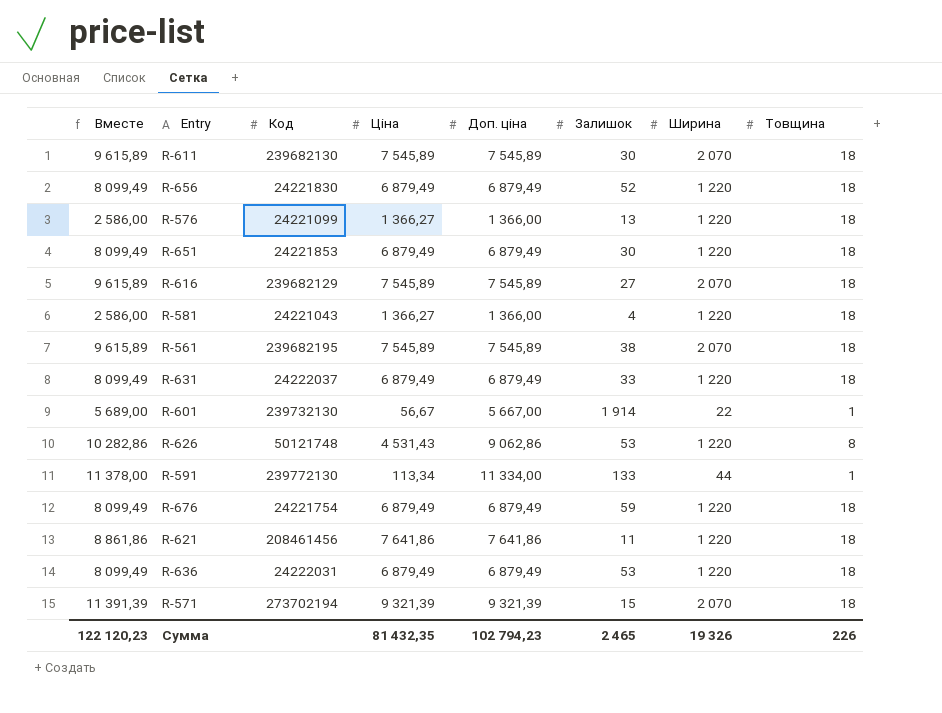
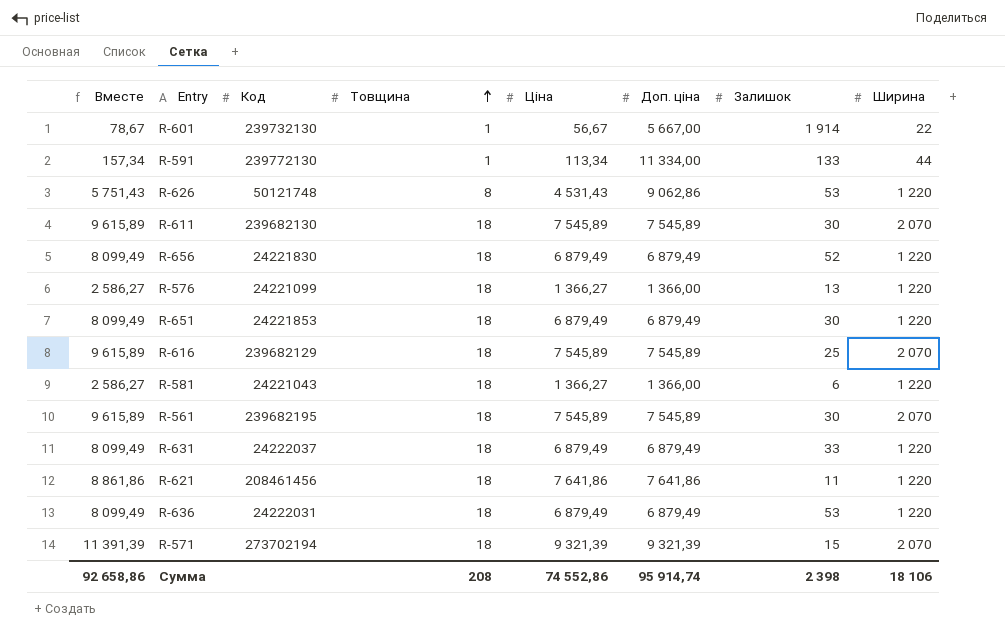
row order: none -> Товщина ascending
column Вместе | formula: [Доп. ціна] + [Ширина] -> [Ціна] + [Ширина]
column Товщина | position: 8 -> 4
row R-676: 8 099,49 | 24221754 | 6 879,49 | 6 879,49 | 59 | 1 220 | 18 -> none
R-616 | Залишок: 27 -> 25
R-581 | Залишок: 4 -> 6
R-561 | Залишок: 38 -> 30
Сумма | Вместе: 122 120,23 -> 92 658,86
Сумма | Товщина: 226 -> 208
Сумма | Ціна: 81 432,35 -> 74 552,86
Сумма | Доп. ціна: 102 794,23 -> 95 914,74
Сумма | Залишок: 2 465 -> 2 398
Сумма | Ширина: 19 326 -> 18 106

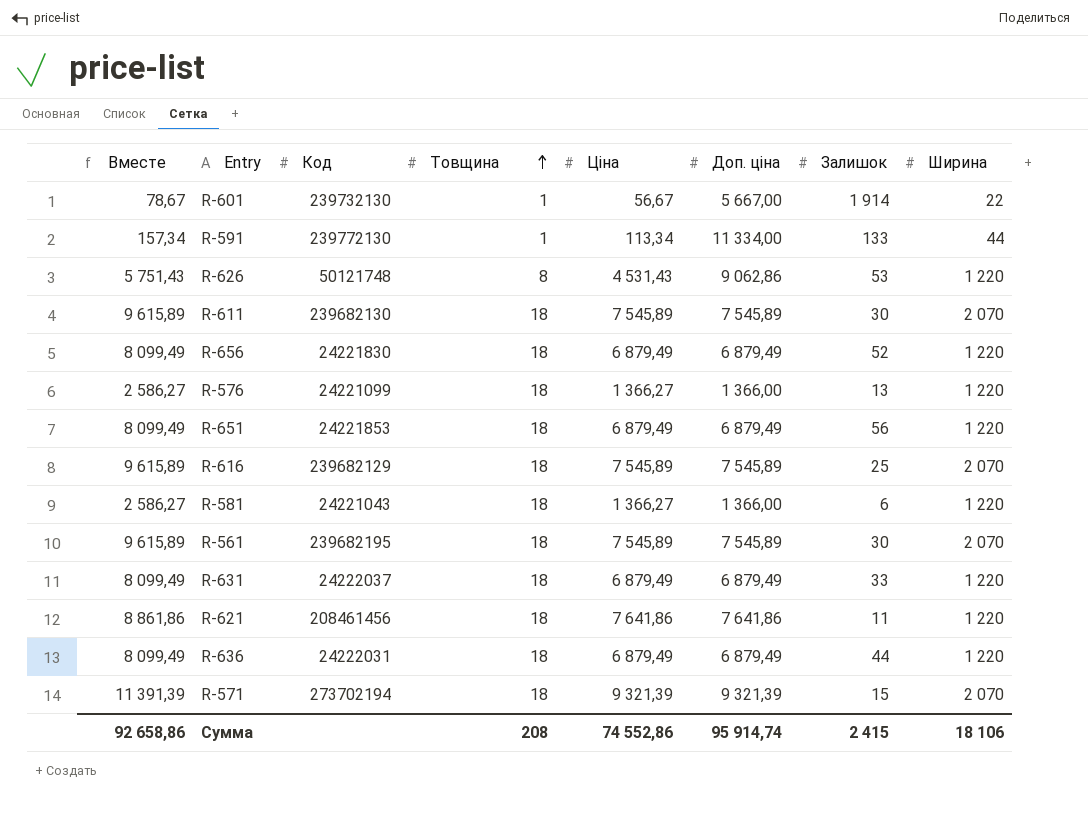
R-651 | Залишок: 30 -> 56
R-636 | Залишок: 53 -> 44
Сумма | Залишок: 2 398 -> 2 415

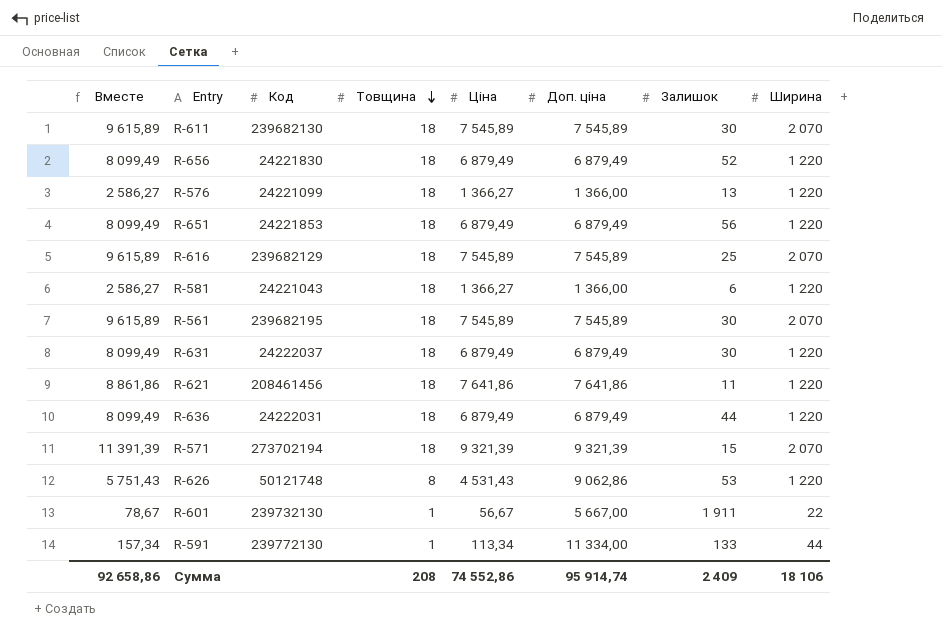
row order: Товщина ascending -> Товщина descending
R-631 | Залишок: 33 -> 30
R-601 | Залишок: 1 914 -> 1 911
Сумма | Залишок: 2 415 -> 2 409

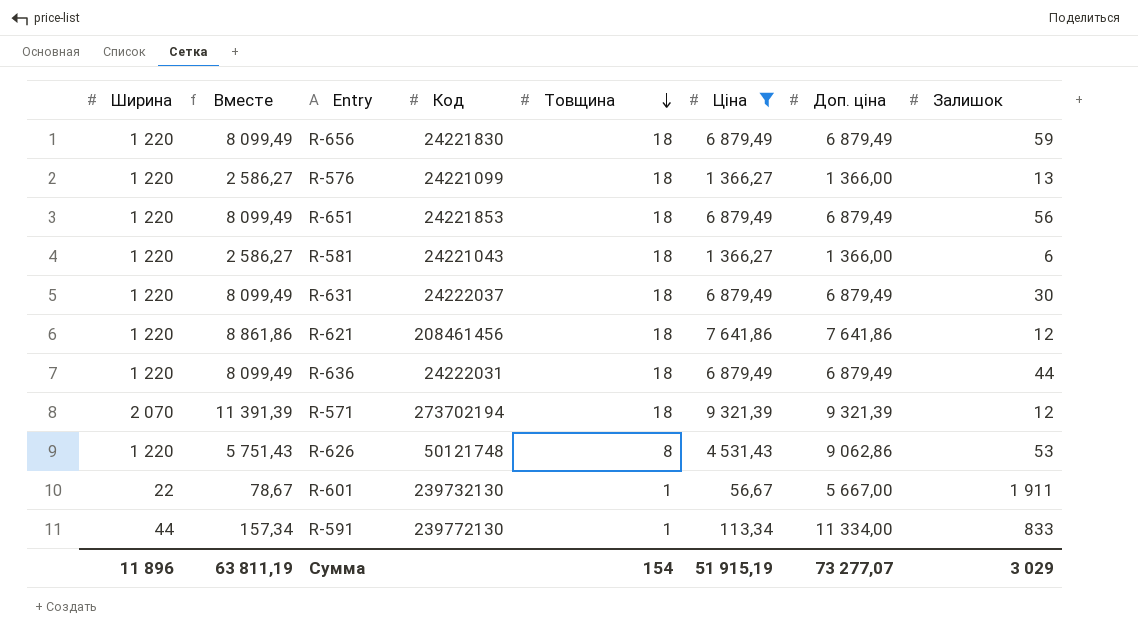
filter: none -> Ціна != 7 545,89
column Ширина | position: 8 -> 1
R-656 | Залишок: 52 -> 59
R-621 | Залишок: 11 -> 12
R-571 | Залишок: 15 -> 12
R-591 | Залишок: 133 -> 833
Сумма | Ширина: 18 106 -> 11 896
Сумма | Вместе: 92 658,86 -> 63 811,19
Сумма | Товщина: 208 -> 154
Сумма | Ціна: 74 552,86 -> 51 915,19
Сумма | Доп. ціна: 95 914,74 -> 73 277,07
Сумма | Залишок: 2 409 -> 3 029

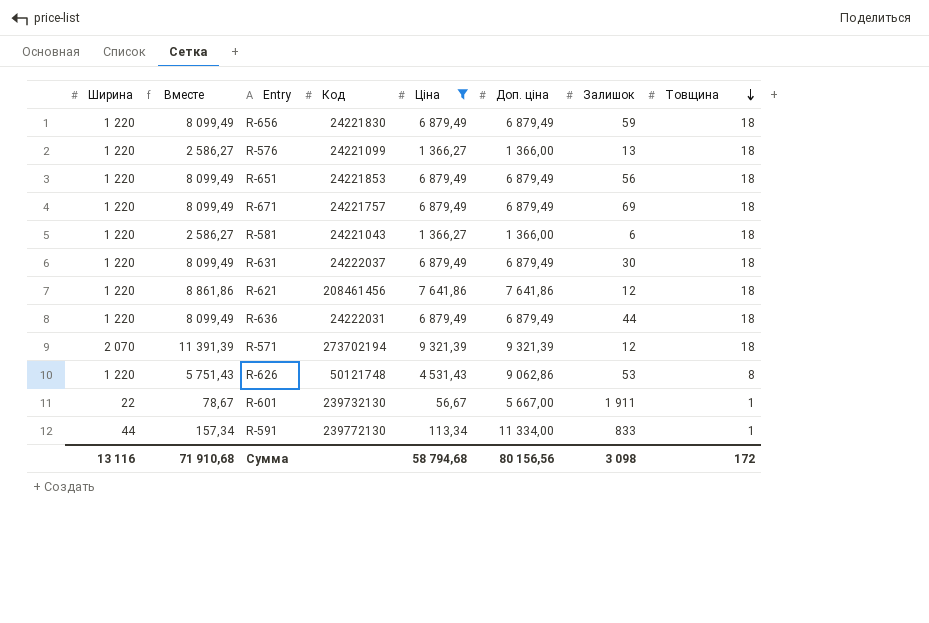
column Товщина | position: 5 -> 8
row R-671: none -> 1 220 | 8 099,49 | 24221757 | 6 879,49 | 6 879,49 | 69 | 18
Сумма | Ширина: 11 896 -> 13 116
Сумма | Вместе: 63 811,19 -> 71 910,68
Сумма | Ціна: 51 915,19 -> 58 794,68
Сумма | Доп. ціна: 73 277,07 -> 80 156,56
Сумма | Залишок: 3 029 -> 3 098
Сумма | Товщина: 154 -> 172

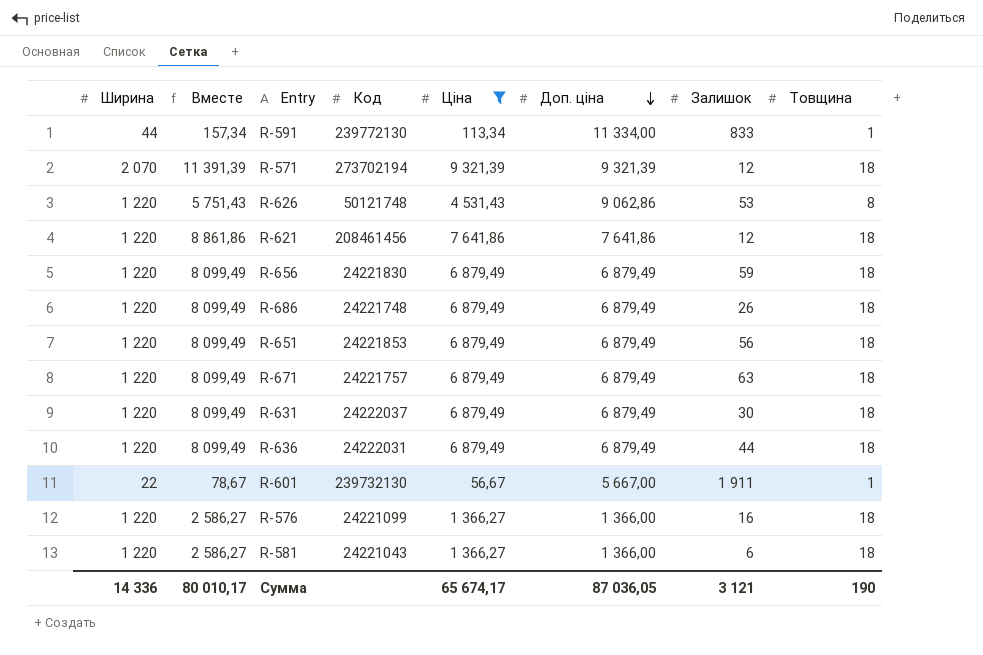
row order: Товщина descending -> Доп. ціна descending
row R-686: none -> 1 220 | 8 099,49 | 24221748 | 6 879,49 | 6 879,49 | 26 | 18
R-671 | Залишок: 69 -> 63
R-576 | Залишок: 13 -> 16
Сумма | Ширина: 13 116 -> 14 336
Сумма | Вместе: 71 910,68 -> 80 010,17
Сумма | Ціна: 58 794,68 -> 65 674,17
Сумма | Доп. ціна: 80 156,56 -> 87 036,05
Сумма | Залишок: 3 098 -> 3 121
Сумма | Товщина: 172 -> 190

